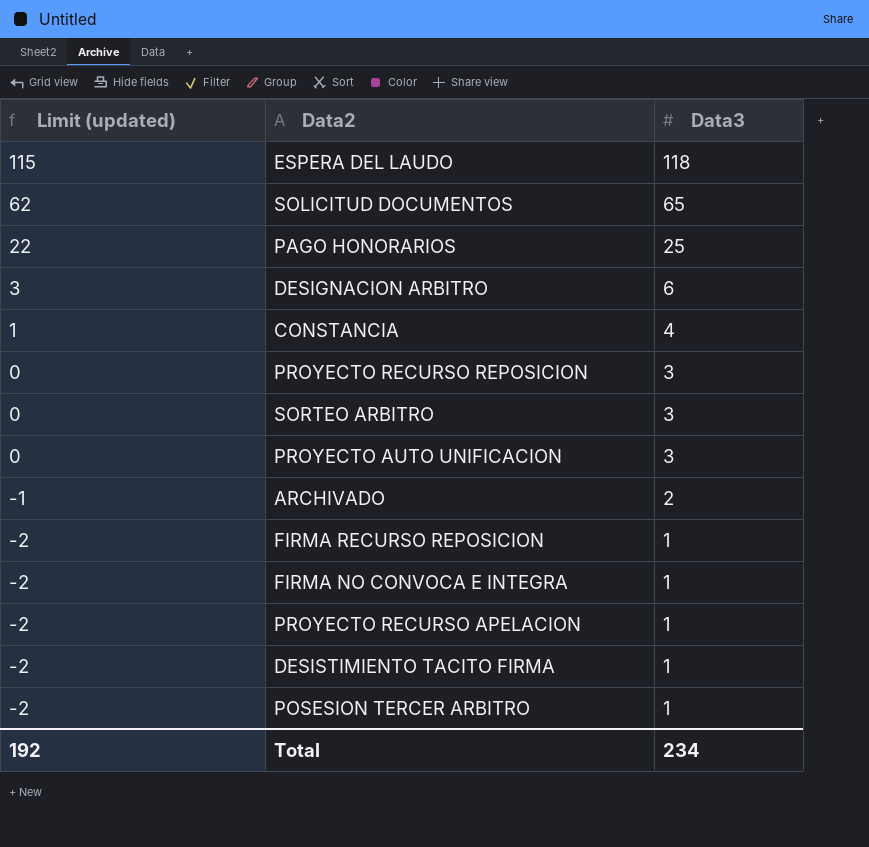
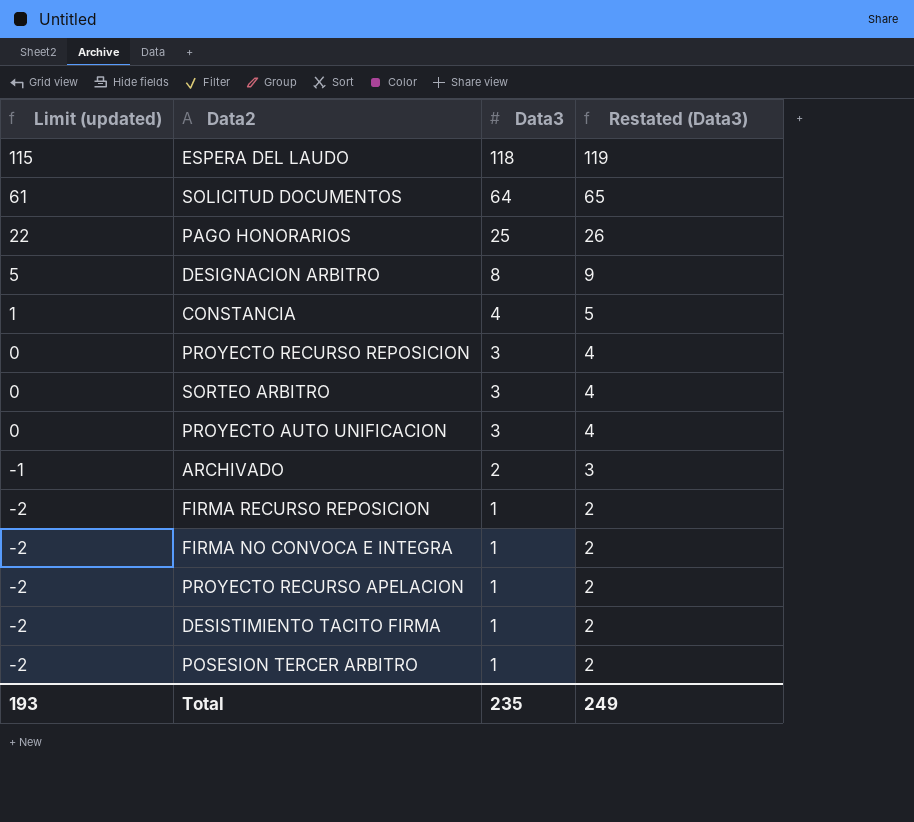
column Restated (Data3) | formula: none -> [Data3] + 1
SOLICITUD DOCUMENTOS | Limit (updated): 62 -> 61
SOLICITUD DOCUMENTOS | Data3: 65 -> 64
DESIGNACION ARBITRO | Limit (updated): 3 -> 5
DESIGNACION ARBITRO | Data3: 6 -> 8
Total | Limit (updated): 192 -> 193
Total | Data3: 234 -> 235

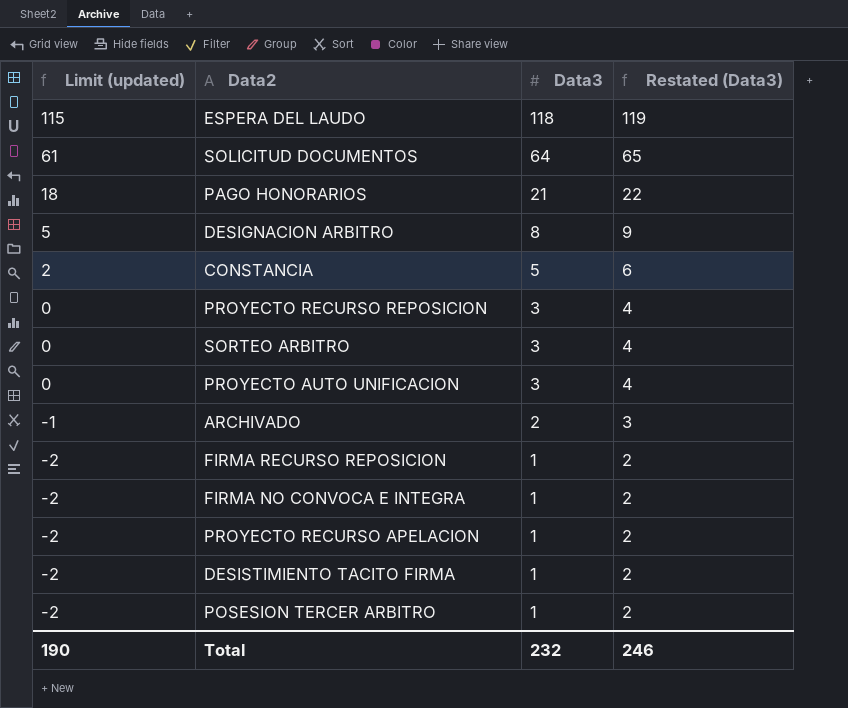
PAGO HONORARIOS | Limit (updated): 22 -> 18
PAGO HONORARIOS | Data3: 25 -> 21
PAGO HONORARIOS | Restated (Data3): 26 -> 22
CONSTANCIA | Limit (updated): 1 -> 2
CONSTANCIA | Data3: 4 -> 5
CONSTANCIA | Restated (Data3): 5 -> 6
Total | Limit (updated): 193 -> 190
Total | Data3: 235 -> 232
Total | Restated (Data3): 249 -> 246

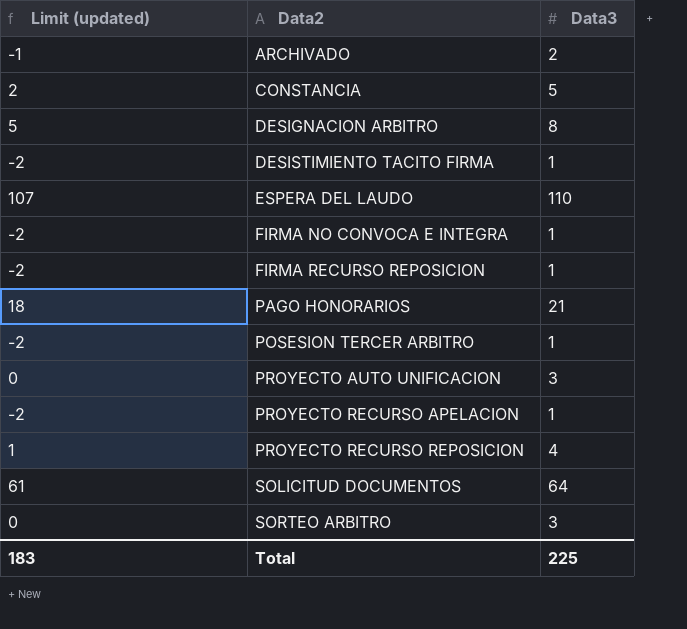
row order: Limit (updated) descending -> Data2 ascending
column Restated (Data3) | formula: [Data3] + 1 -> none
ESPERA DEL LAUDO | Limit (updated): 115 -> 107
ESPERA DEL LAUDO | Data3: 118 -> 110
PROYECTO RECURSO REPOSICION | Limit (updated): 0 -> 1
PROYECTO RECURSO REPOSICION | Data3: 3 -> 4
Total | Limit (updated): 190 -> 183
Total | Data3: 232 -> 225

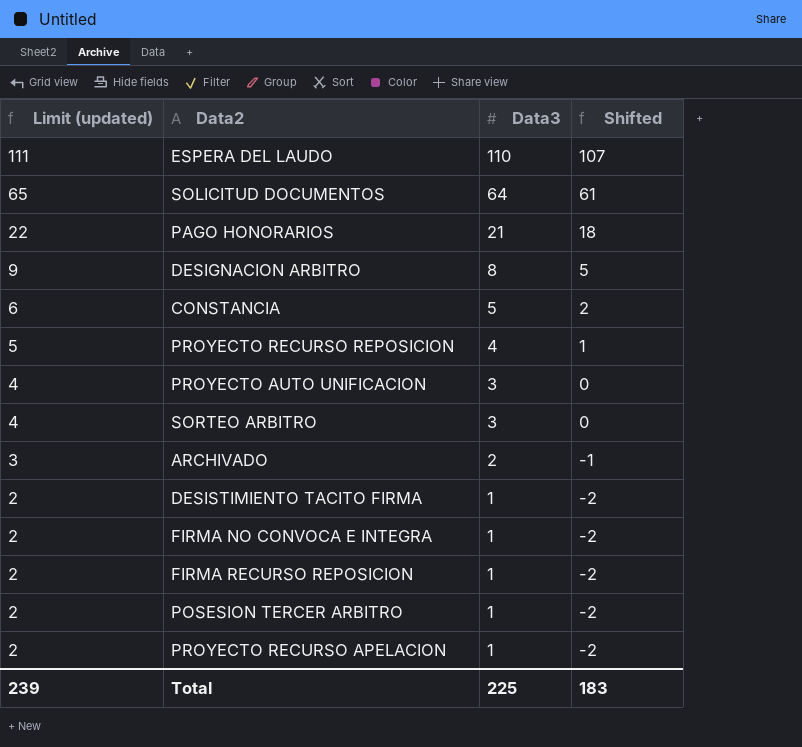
row order: Data2 ascending -> Limit (updated) descending
column Limit (updated) | formula: [Data3] - 3 -> [Data3] + 1
column Shifted | formula: none -> [Data3] - 3
Total | Limit (updated): 183 -> 239

